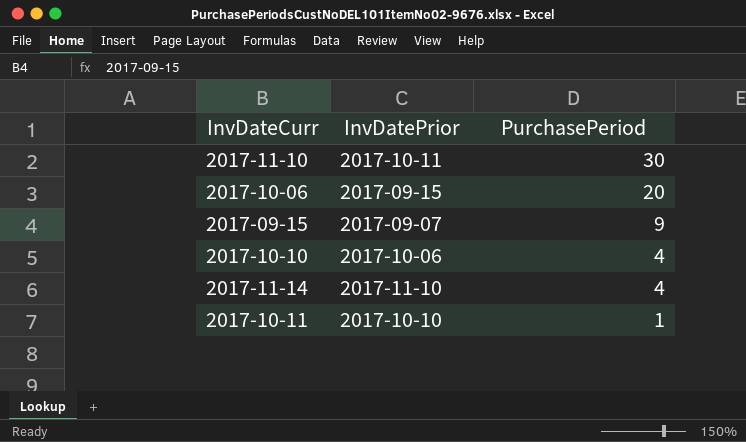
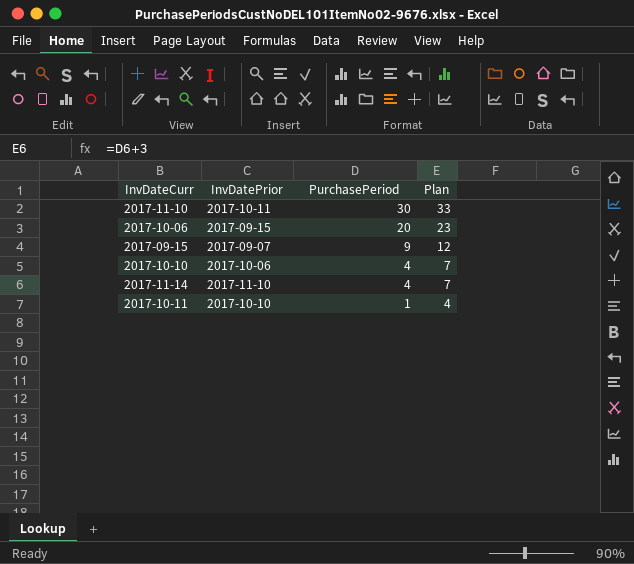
column Plan | formula: none -> [PurchasePeriod] + 3

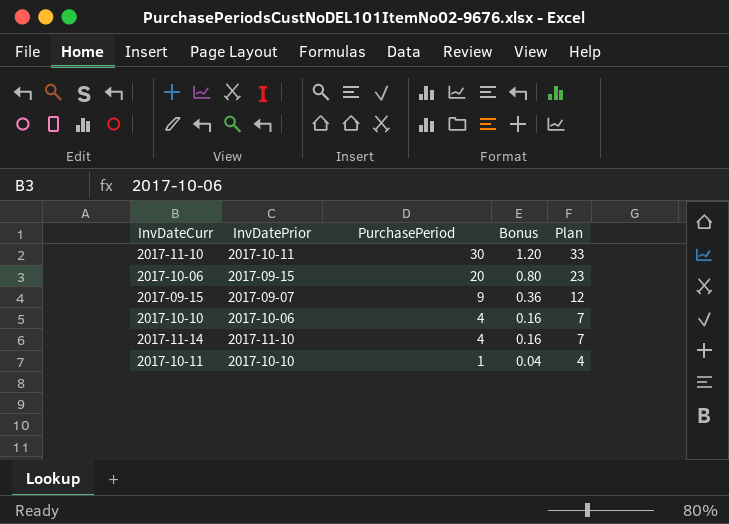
column Bonus | formula: none -> [PurchasePeriod] * 0.04

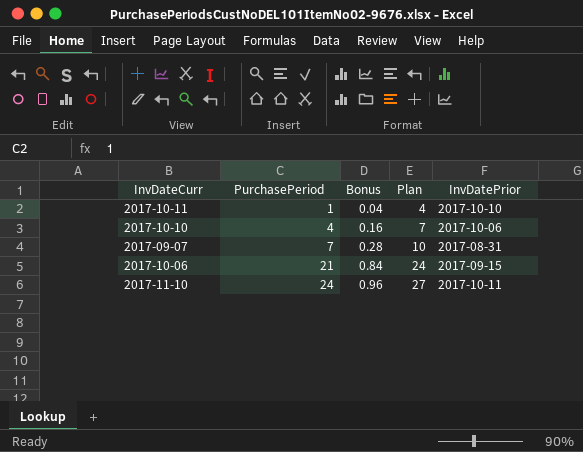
row order: PurchasePeriod descending -> PurchasePeriod ascending
column InvDatePrior | position: 2 -> 5
row 2017-09-15: 2017-09-07 | 9 | 0.36 | 12 -> none
row 2017-11-14: 2017-11-10 | 4 | 0.16 | 7 -> none
row 2017-09-07: none -> 7 | 0.28 | 10 | 2017-08-31
2017-10-06 | PurchasePeriod: 20 -> 21
2017-10-06 | Bonus: 0.80 -> 0.84
2017-10-06 | Plan: 23 -> 24
2017-11-10 | PurchasePeriod: 30 -> 24
2017-11-10 | Bonus: 1.20 -> 0.96
2017-11-10 | Plan: 33 -> 27

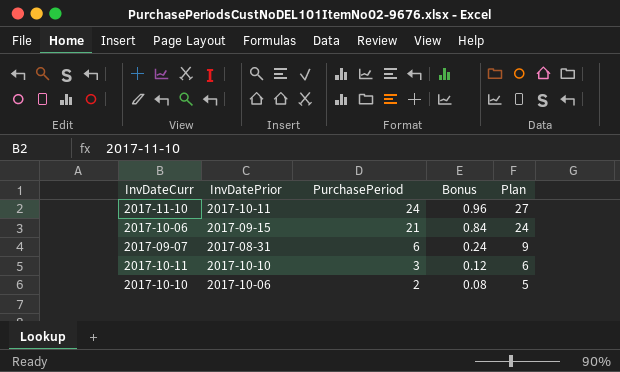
row order: PurchasePeriod ascending -> PurchasePeriod descending
column InvDatePrior | position: 5 -> 2
2017-09-07 | PurchasePeriod: 7 -> 6
2017-09-07 | Bonus: 0.28 -> 0.24
2017-09-07 | Plan: 10 -> 9
2017-10-11 | PurchasePeriod: 1 -> 3
2017-10-11 | Bonus: 0.04 -> 0.12
2017-10-11 | Plan: 4 -> 6
2017-10-10 | PurchasePeriod: 4 -> 2
2017-10-10 | Bonus: 0.16 -> 0.08
2017-10-10 | Plan: 7 -> 5

